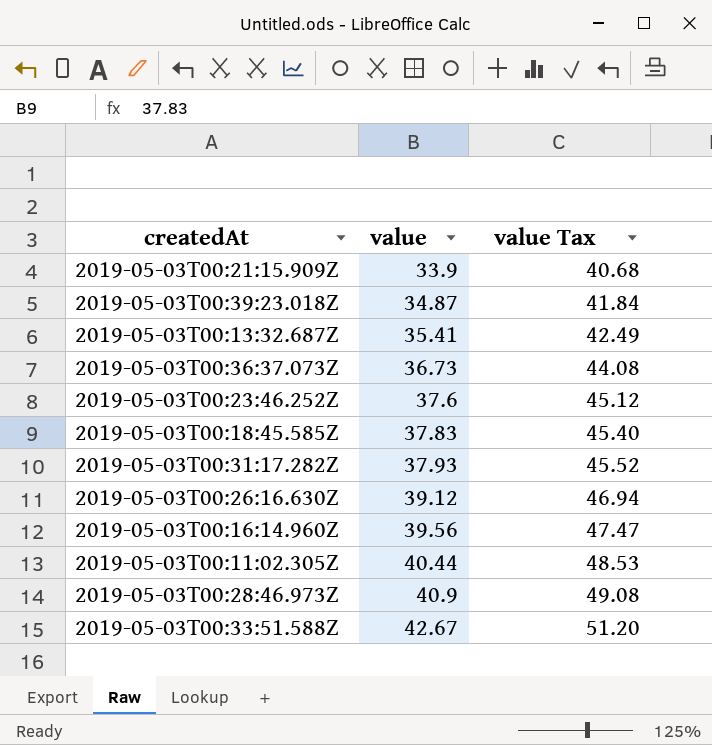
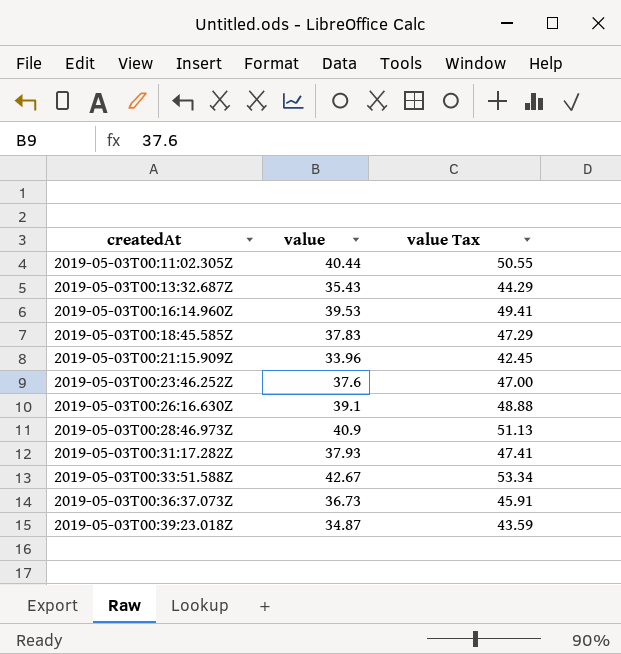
row order: value ascending -> createdAt ascending
column value Tax | formula: [value] * 1.2 -> [value] * 1.25
2019-05-03T00:13:32.687Z | value: 35.41 -> 35.43
2019-05-03T00:16:14.960Z | value: 39.56 -> 39.53
2019-05-03T00:21:15.909Z | value: 33.9 -> 33.96
2019-05-03T00:26:16.630Z | value: 39.12 -> 39.1

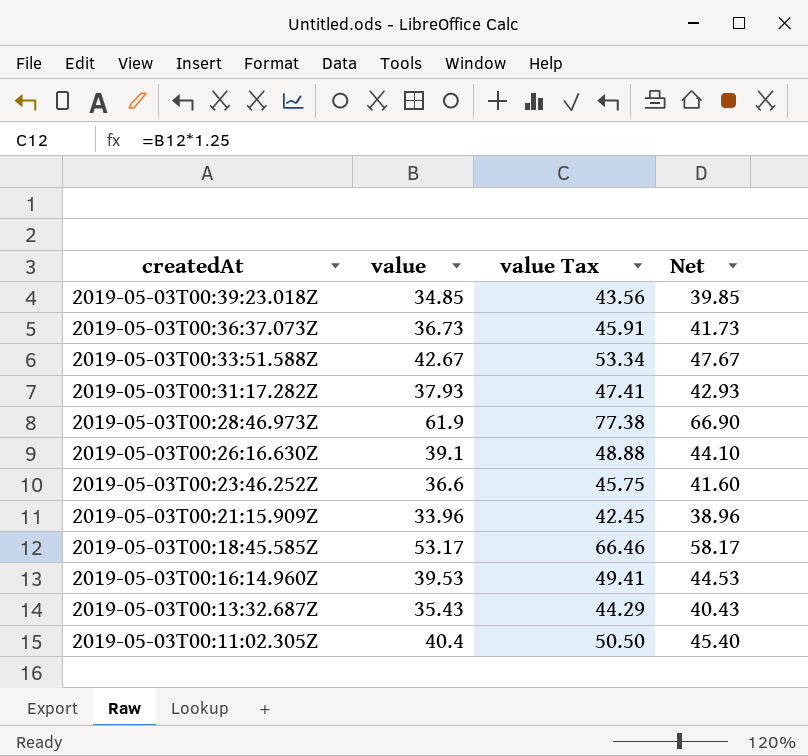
row order: createdAt ascending -> createdAt descending
column Net | formula: none -> [value] + 5
2019-05-03T00:39:23.018Z | value: 34.87 -> 34.85
2019-05-03T00:39:23.018Z | value Tax: 43.59 -> 43.56
2019-05-03T00:28:46.973Z | value: 40.9 -> 61.9
2019-05-03T00:28:46.973Z | value Tax: 51.13 -> 77.38
2019-05-03T00:23:46.252Z | value: 37.6 -> 36.6
2019-05-03T00:23:46.252Z | value Tax: 47.00 -> 45.75
2019-05-03T00:18:45.585Z | value: 37.83 -> 53.17
2019-05-03T00:18:45.585Z | value Tax: 47.29 -> 66.46
2019-05-03T00:11:02.305Z | value: 40.44 -> 40.4
2019-05-03T00:11:02.305Z | value Tax: 50.55 -> 50.50

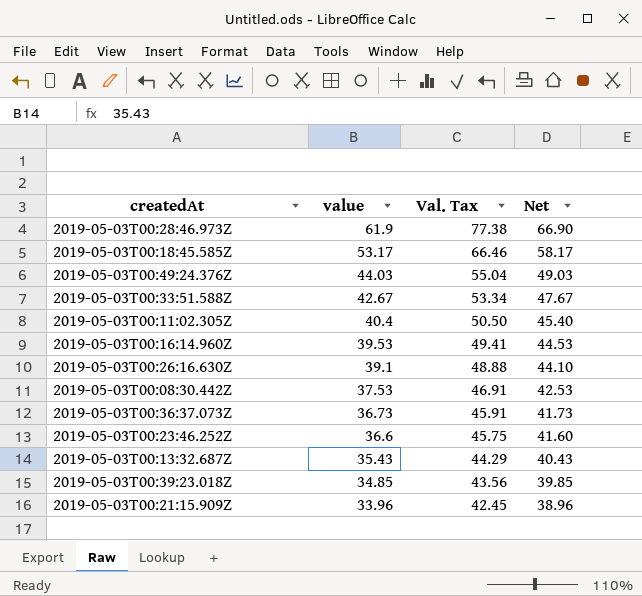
row order: createdAt descending -> value descending
column name: value Tax -> Val. Tax
row 2019-05-03T00:31:17.282Z: 37.93 | 47.41 | 42.93 -> none
row 2019-05-03T00:49:24.376Z: none -> 44.03 | 55.04 | 49.03
row 2019-05-03T00:08:30.442Z: none -> 37.53 | 46.91 | 42.53

